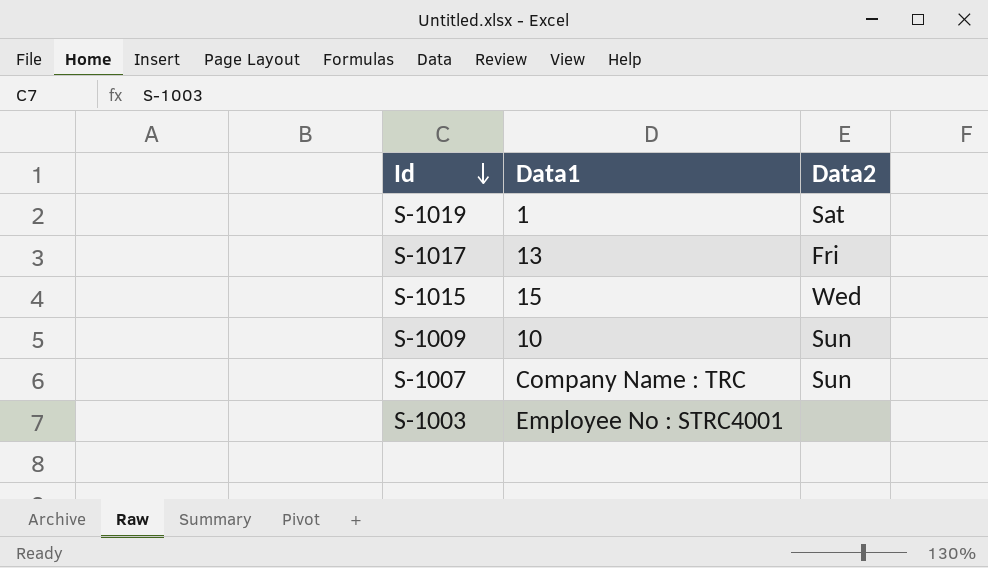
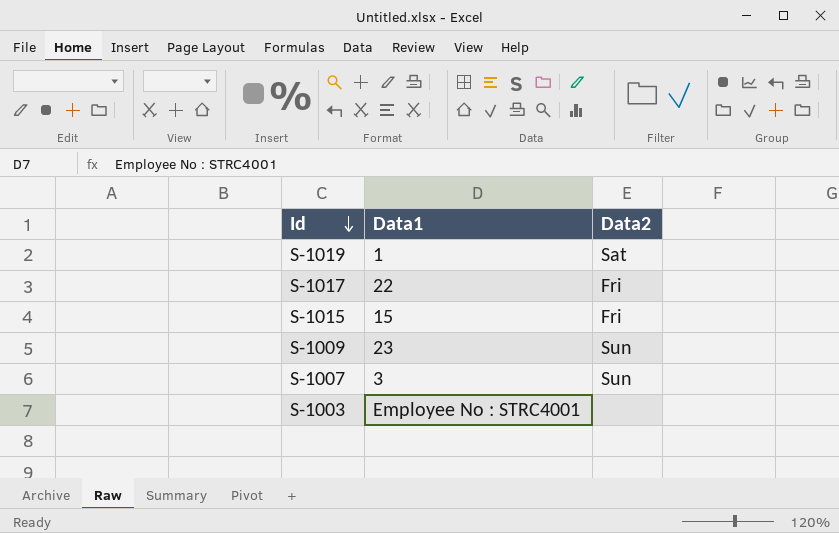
S-1017 | Data1: 13 -> 22
S-1015 | Data2: Wed -> Fri
S-1009 | Data1: 10 -> 23
S-1007 | Data1: Company Name : TRC -> 3

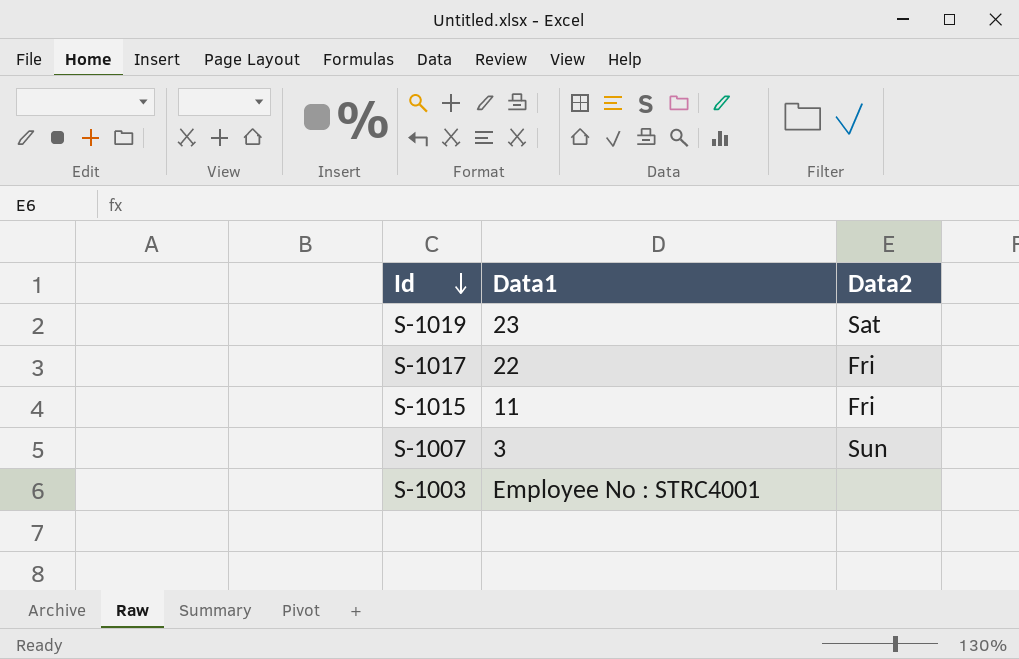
row S-1009: 23 | Sun -> none
S-1019 | Data1: 1 -> 23
S-1015 | Data1: 15 -> 11

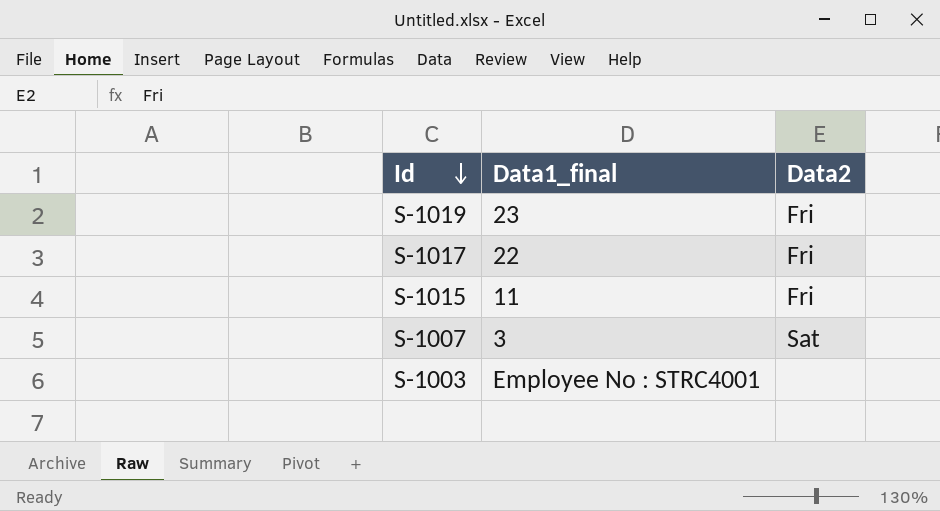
column name: Data1 -> Data1_final
S-1019 | Data2: Sat -> Fri
S-1007 | Data2: Sun -> Sat

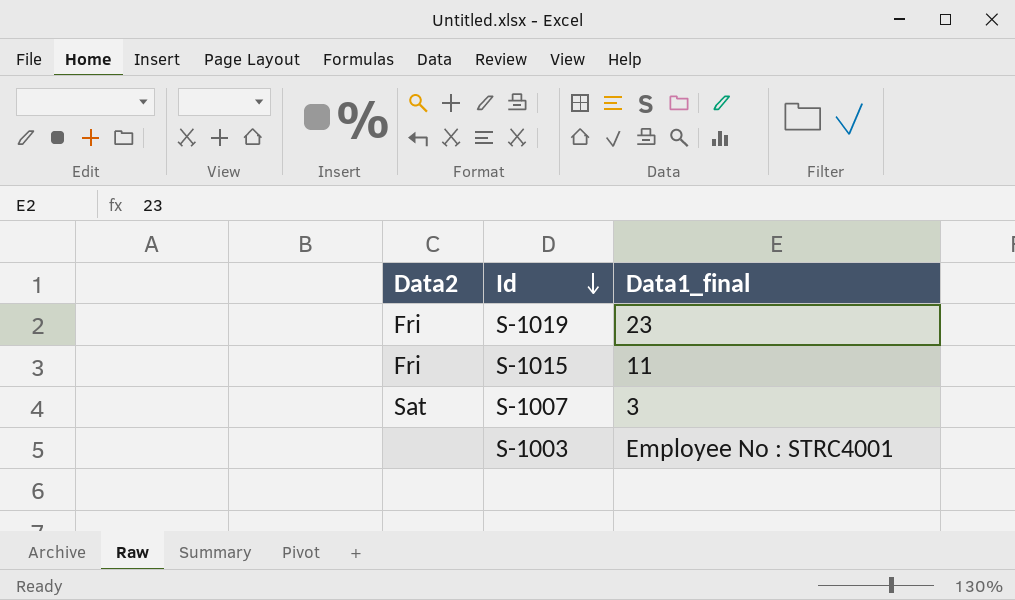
column Data2 | position: 3 -> 1
row S-1017: 22 | Fri -> none

